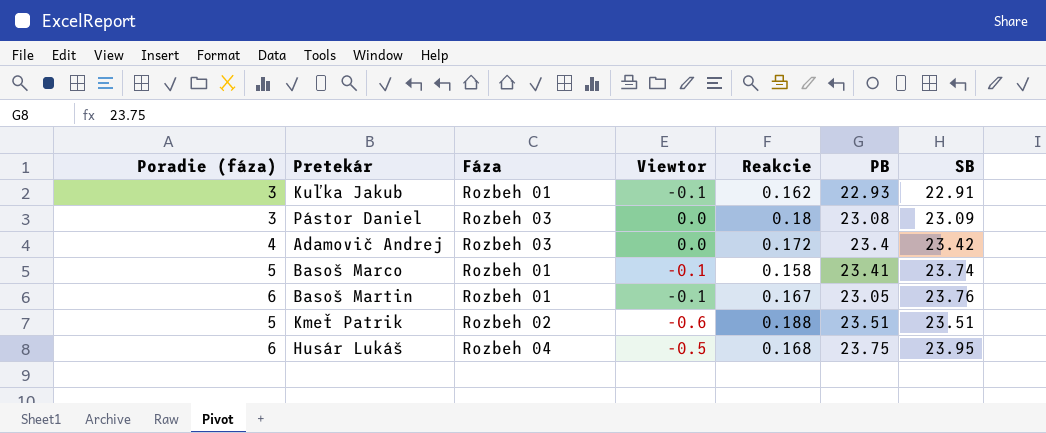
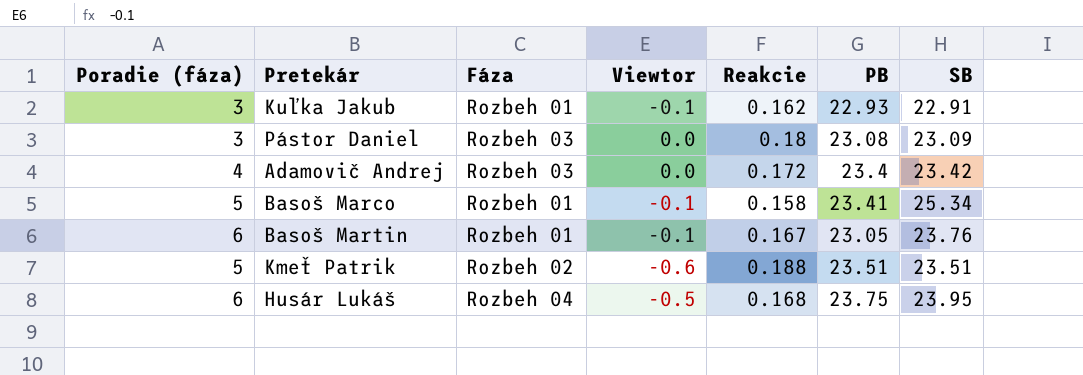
Basoš Marco | SB: 23.74 -> 25.34

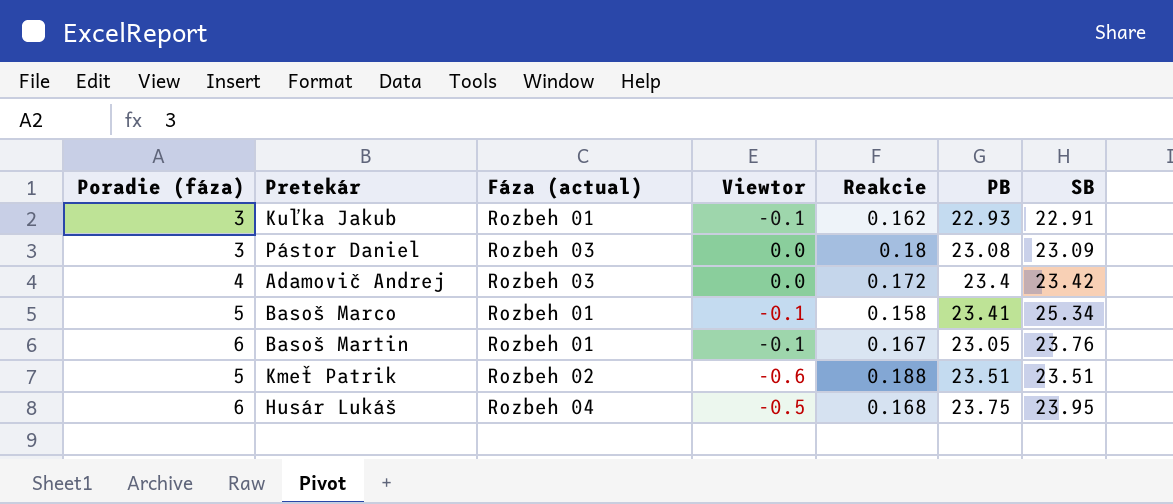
column name: Fáza -> Fáza (actual)

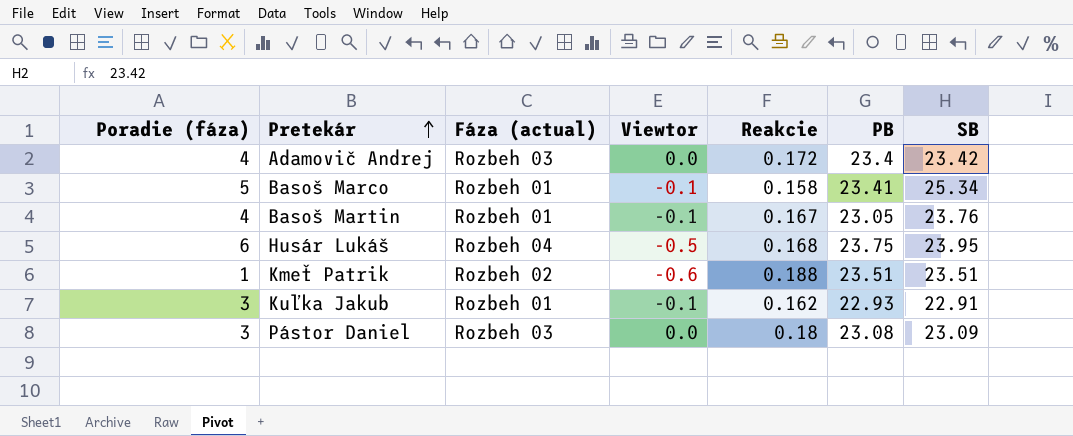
row order: none -> Pretekár ascending
Basoš Martin | Poradie (fáza): 6 -> 4
Kmeť Patrik | Poradie (fáza): 5 -> 1

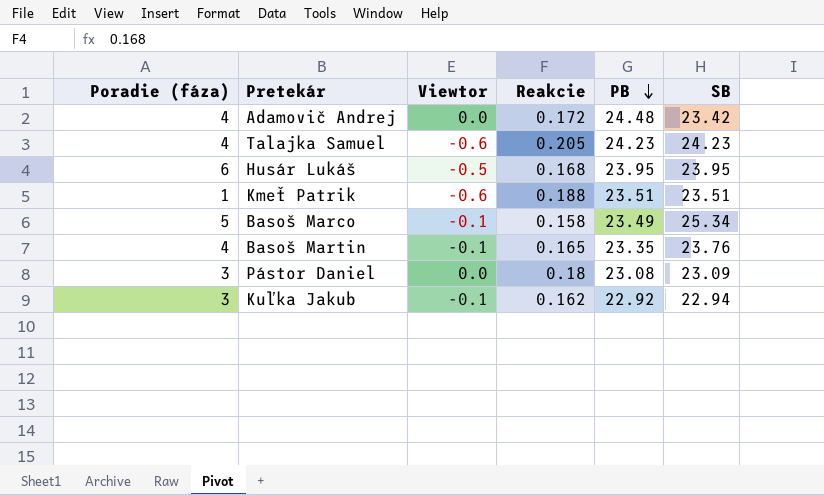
row order: Pretekár ascending -> PB descending
column Fáza (actual) | position: 3 -> none
Adamovič Andrej | PB: 23.4 -> 24.48
row Talajka Samuel: none -> 4 | -0.6 | 0.205 | 24.23 | 24.23
Husár Lukáš | PB: 23.75 -> 23.95
Basoš Marco | PB: 23.41 -> 23.49
Basoš Martin | Reakcie: 0.167 -> 0.165
Basoš Martin | PB: 23.05 -> 23.35
Kuľka Jakub | PB: 22.93 -> 22.92
Kuľka Jakub | SB: 22.91 -> 22.94

